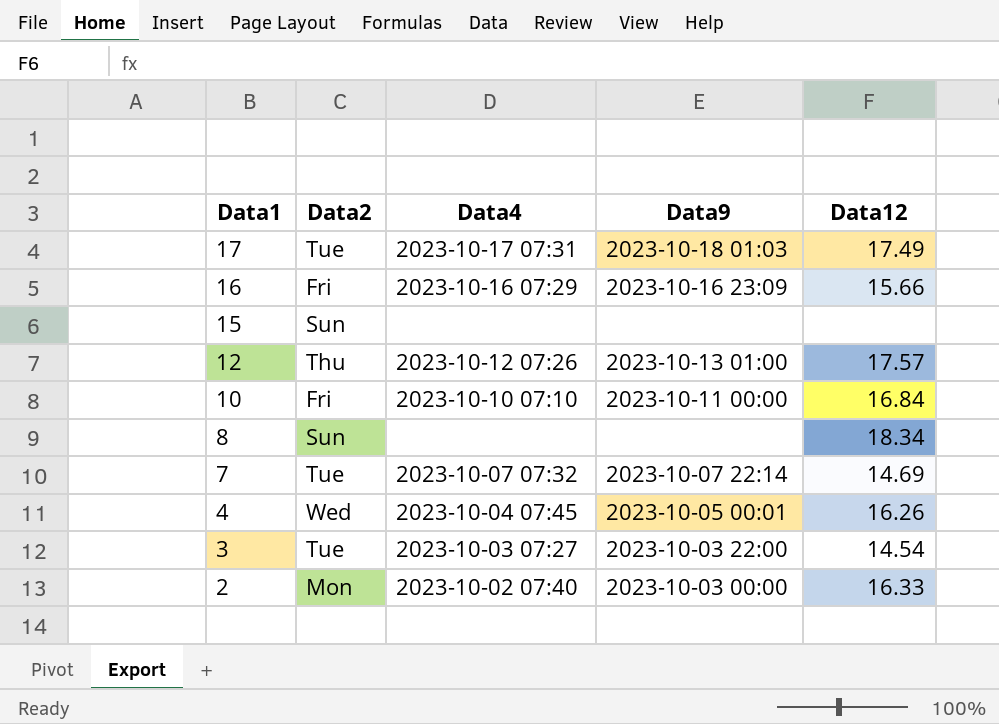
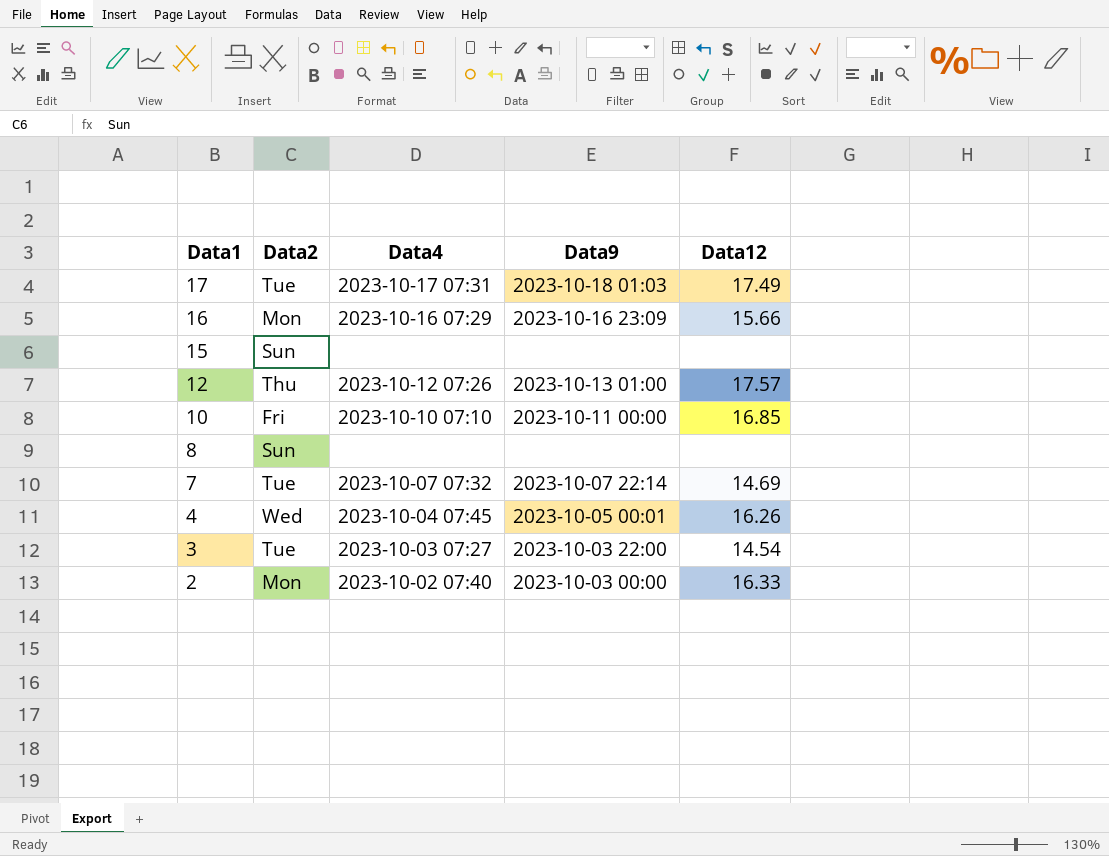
16 | Data2: Fri -> Mon
10 | Data12: 16.84 -> 16.85
8 | Data12: 18.34 -> none

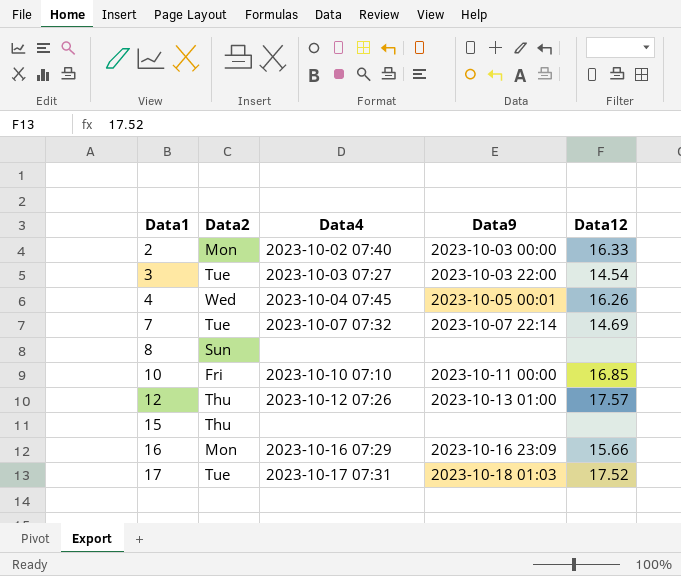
row order: Data1 descending -> Data1 ascending
15 | Data2: Sun -> Thu
17 | Data12: 17.49 -> 17.52

